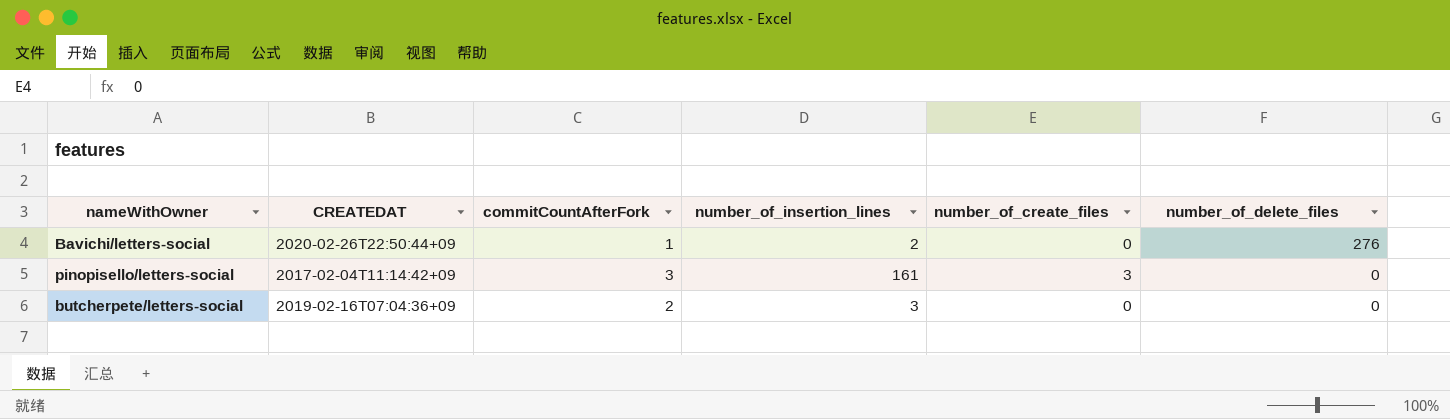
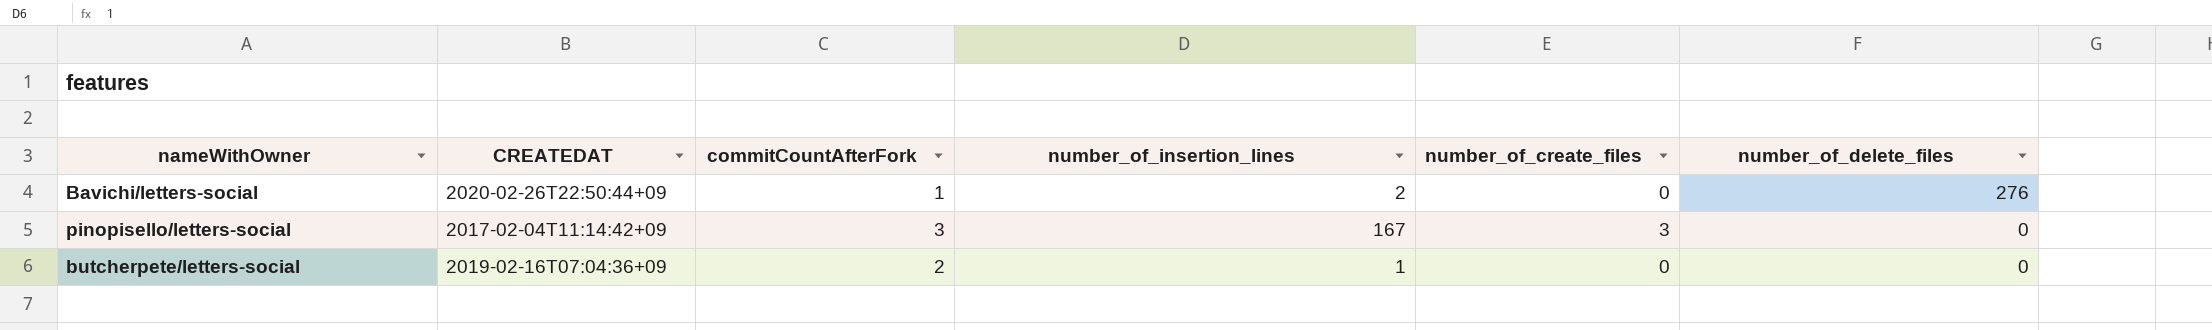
pinopisello/letters-social | number_of_insertion_lines: 161 -> 167
butcherpete/letters-social | number_of_insertion_lines: 3 -> 1

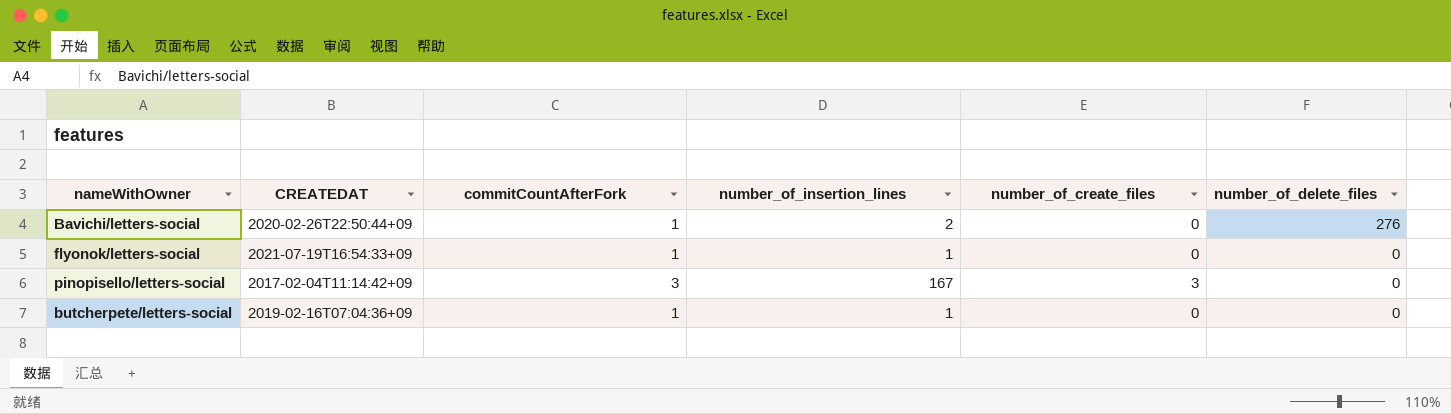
row flyonok/letters-social: none -> 2021-07-19T16:54:33+09 | 1 | 1 | 0 | 0
butcherpete/letters-social | commitCountAfterFork: 2 -> 1

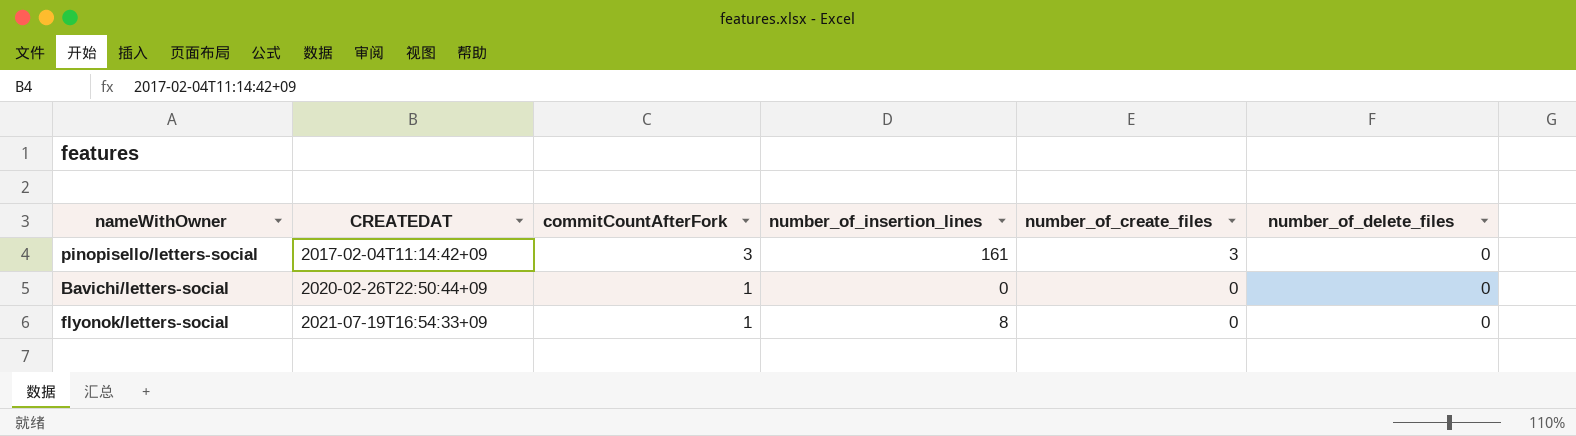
row order: number_of_delete_files descending -> CREATEDAT ascending
row butcherpete/letters-social: 2019-02-16T07:04:36+09 | 1 | 1 | 0 | 0 -> none
pinopisello/letters-social | number_of_insertion_lines: 167 -> 161
Bavichi/letters-social | number_of_insertion_lines: 2 -> 0
Bavichi/letters-social | number_of_delete_files: 276 -> 0
flyonok/letters-social | number_of_insertion_lines: 1 -> 8

